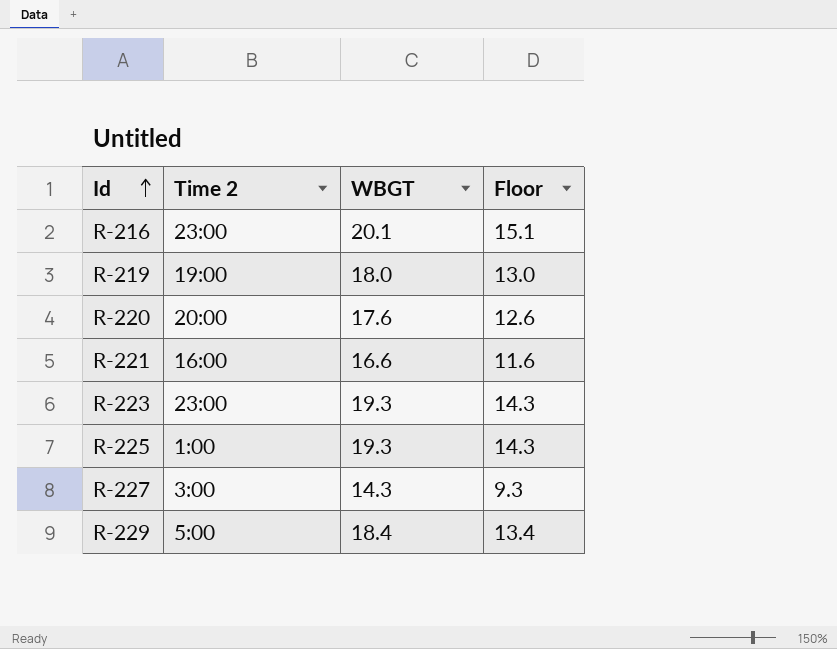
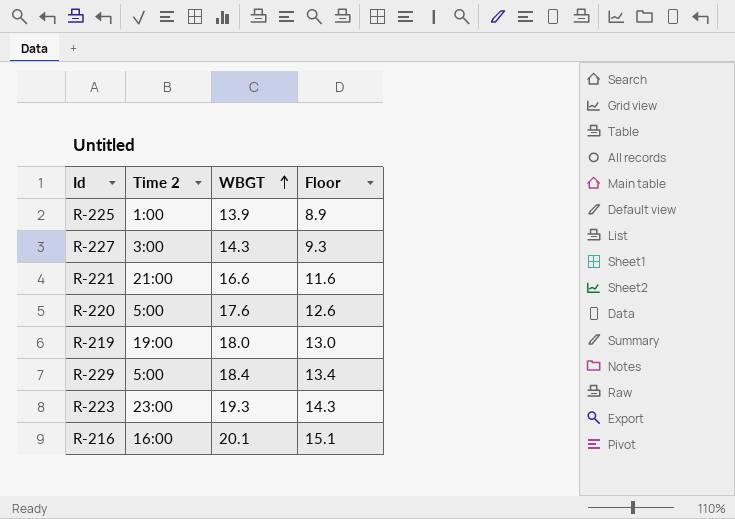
row order: Id ascending -> WBGT ascending
R-225 | WBGT: 19.3 -> 13.9
R-225 | Floor: 14.3 -> 8.9
R-221 | Time 2: 16:00 -> 21:00
R-220 | Time 2: 20:00 -> 5:00
R-216 | Time 2: 23:00 -> 16:00

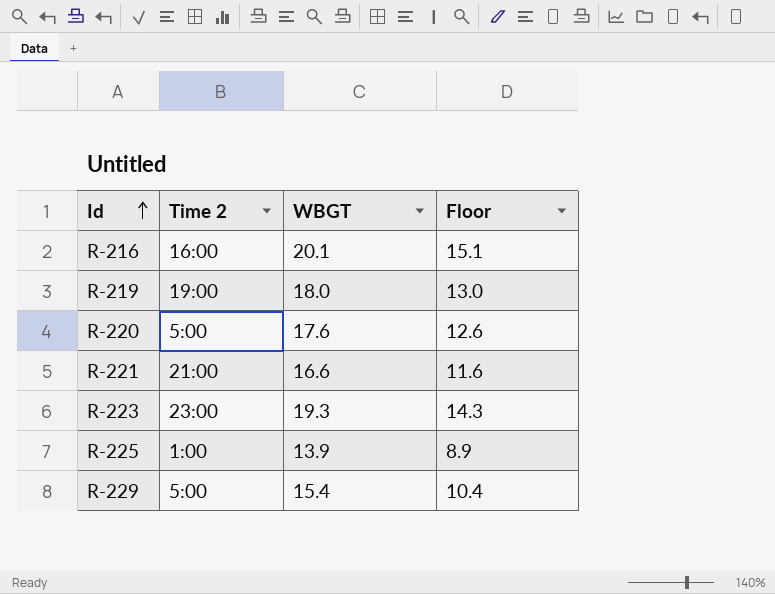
row order: WBGT ascending -> Id ascending
row R-227: 3:00 | 14.3 | 9.3 -> none
R-229 | WBGT: 18.4 -> 15.4
R-229 | Floor: 13.4 -> 10.4

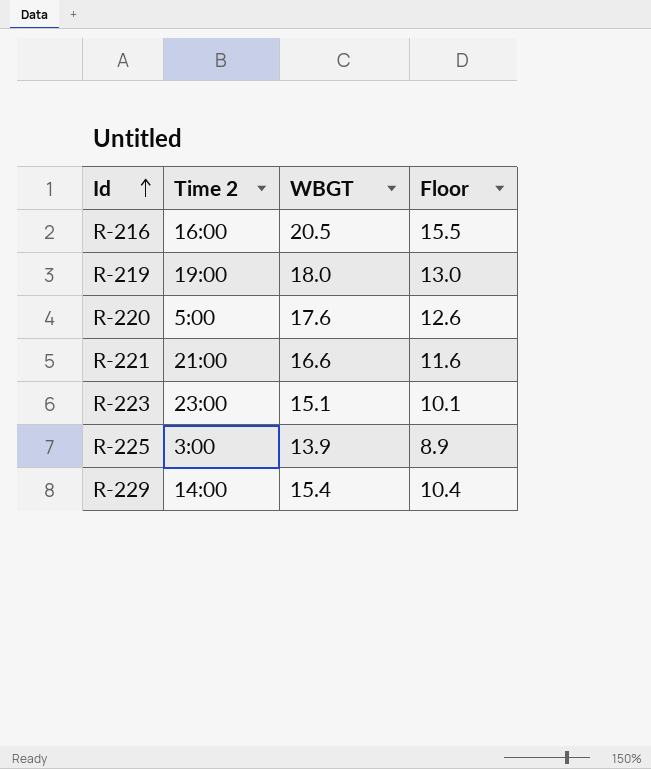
R-216 | WBGT: 20.1 -> 20.5
R-216 | Floor: 15.1 -> 15.5
R-223 | WBGT: 19.3 -> 15.1
R-223 | Floor: 14.3 -> 10.1
R-225 | Time 2: 1:00 -> 3:00
R-229 | Time 2: 5:00 -> 14:00

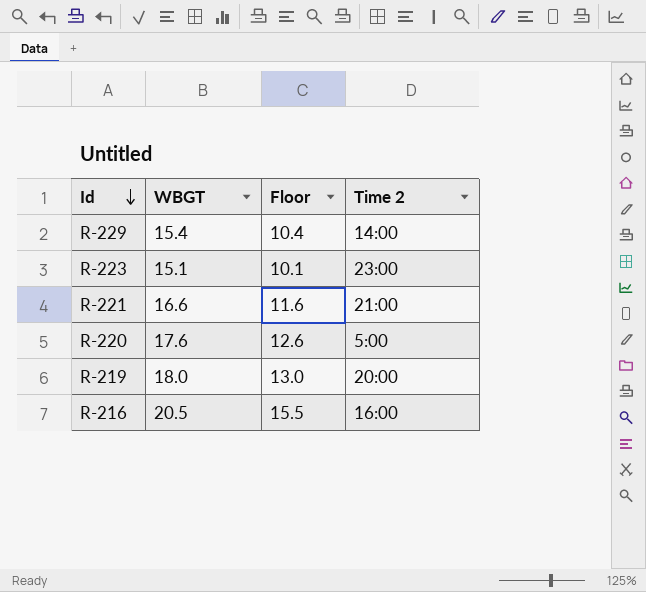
row order: Id ascending -> Id descending
column Time 2 | position: 2 -> 4
row R-225: 3:00 | 13.9 | 8.9 -> none
R-219 | Time 2: 19:00 -> 20:00

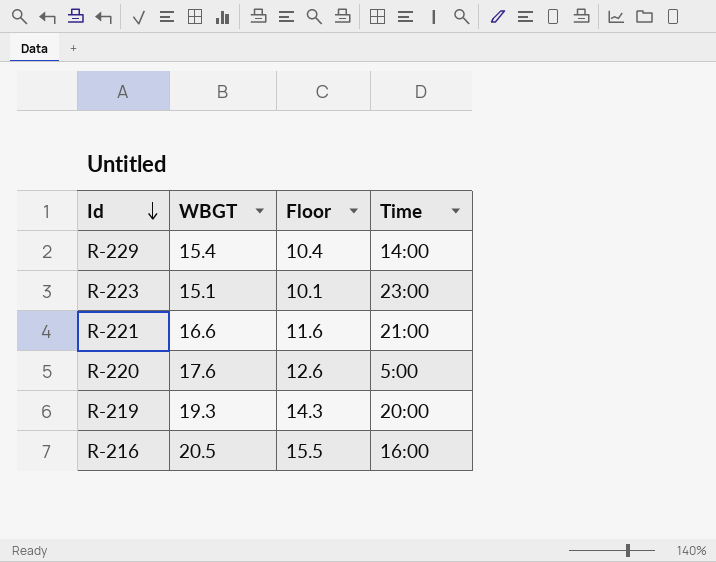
column name: Time 2 -> Time
R-219 | WBGT: 18.0 -> 19.3
R-219 | Floor: 13.0 -> 14.3

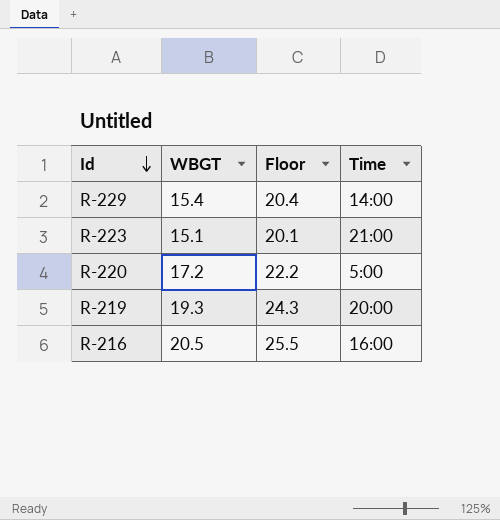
column Floor | formula: [WBGT] - 5 -> [WBGT] + 5
row R-221: 16.6 | 11.6 | 21:00 -> none
R-223 | Time: 23:00 -> 21:00
R-220 | WBGT: 17.6 -> 17.2

